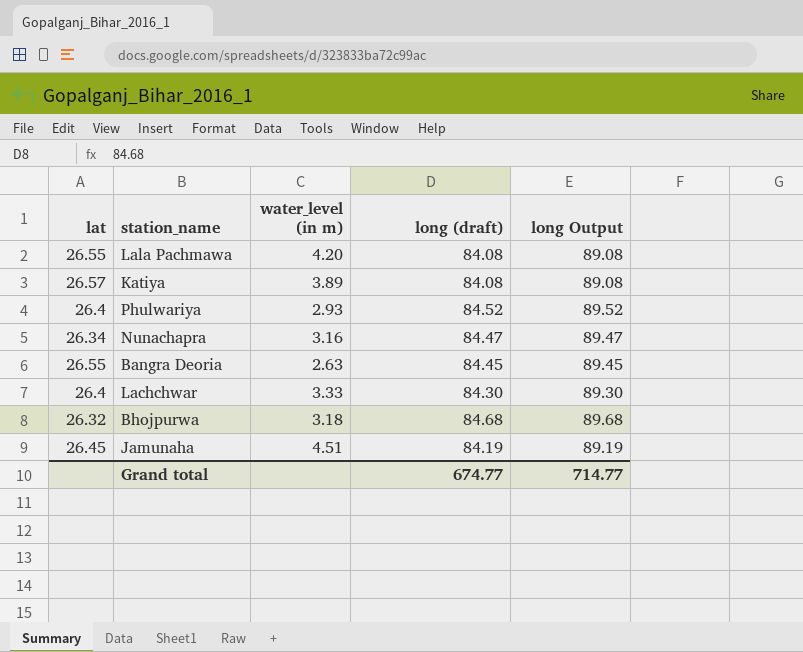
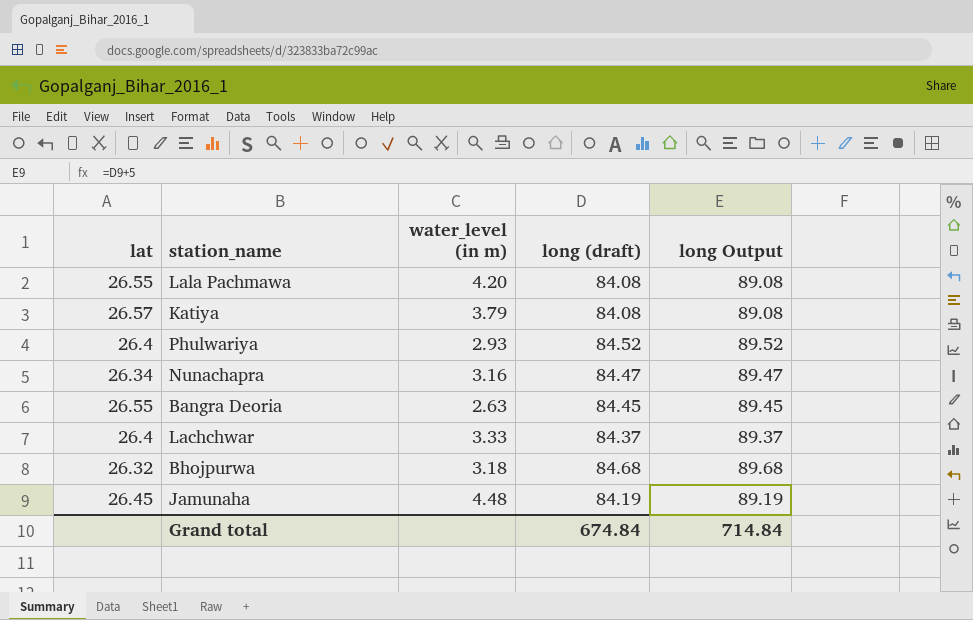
Katiya | water_level (in m): 3.89 -> 3.79
Lachchwar | long (draft): 84.30 -> 84.37
Lachchwar | long Output: 89.30 -> 89.37
Jamunaha | water_level (in m): 4.51 -> 4.48
Grand total | long (draft): 674.77 -> 674.84
Grand total | long Output: 714.77 -> 714.84

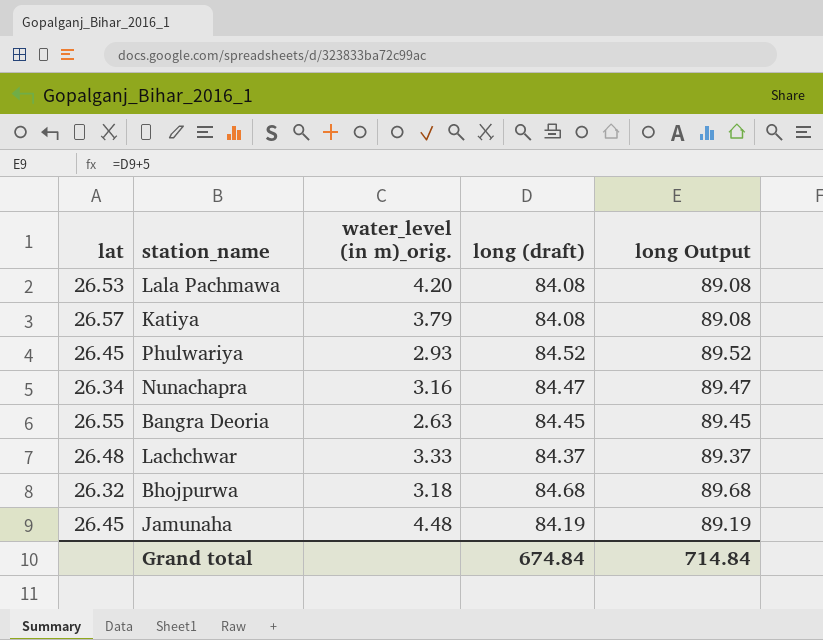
column name: water_level (in m) -> water_level (in m)_orig.
Lala Pachmawa | lat: 26.55 -> 26.53
Phulwariya | lat: 26.4 -> 26.45
Lachchwar | lat: 26.4 -> 26.48

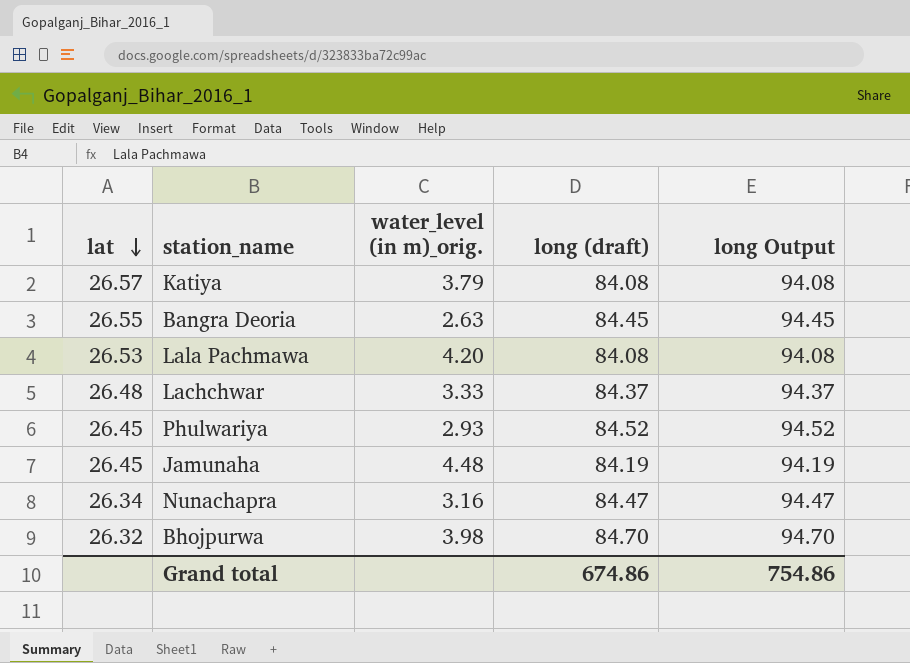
row order: none -> lat descending
column long Output | formula: [long (draft)] + 5 -> [long (draft)] + 10
Bhojpurwa | water_level (in m)_orig.: 3.18 -> 3.98
Bhojpurwa | long (draft): 84.68 -> 84.70
Grand total | long (draft): 674.84 -> 674.86
Grand total | long Output: 714.84 -> 754.86

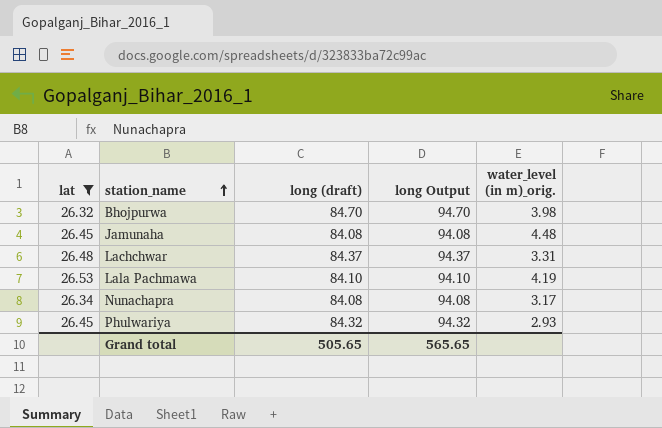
filter: none -> lat <= 26.53
row order: lat descending -> station_name ascending
column water_level (in m)_orig. | position: 3 -> 5
Jamunaha | long (draft): 84.19 -> 84.08
Jamunaha | long Output: 94.19 -> 94.08
Lachchwar | water_level (in m)_orig.: 3.33 -> 3.31
Lala Pachmawa | long (draft): 84.08 -> 84.10
Lala Pachmawa | long Output: 94.08 -> 94.10
Lala Pachmawa | water_level (in m)_orig.: 4.20 -> 4.19
Nunachapra | long (draft): 84.47 -> 84.08
Nunachapra | long Output: 94.47 -> 94.08
Nunachapra | water_level (in m)_orig.: 3.16 -> 3.17
Phulwariya | long (draft): 84.52 -> 84.32
Phulwariya | long Output: 94.52 -> 94.32
Grand total | long (draft): 674.86 -> 505.65
Grand total | long Output: 754.86 -> 565.65

